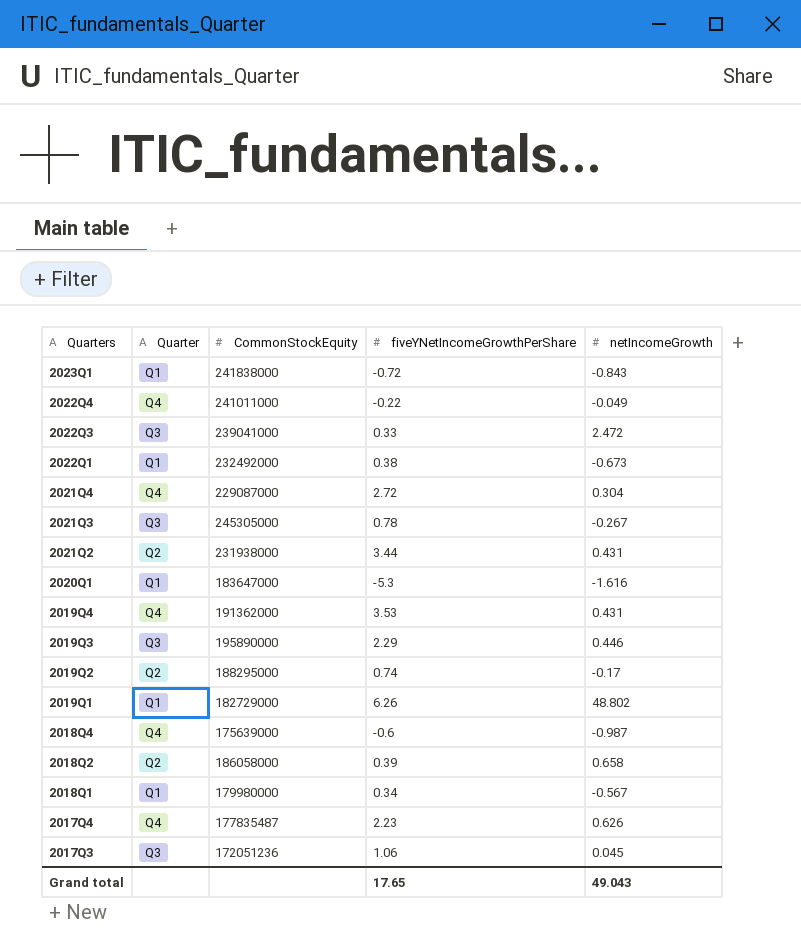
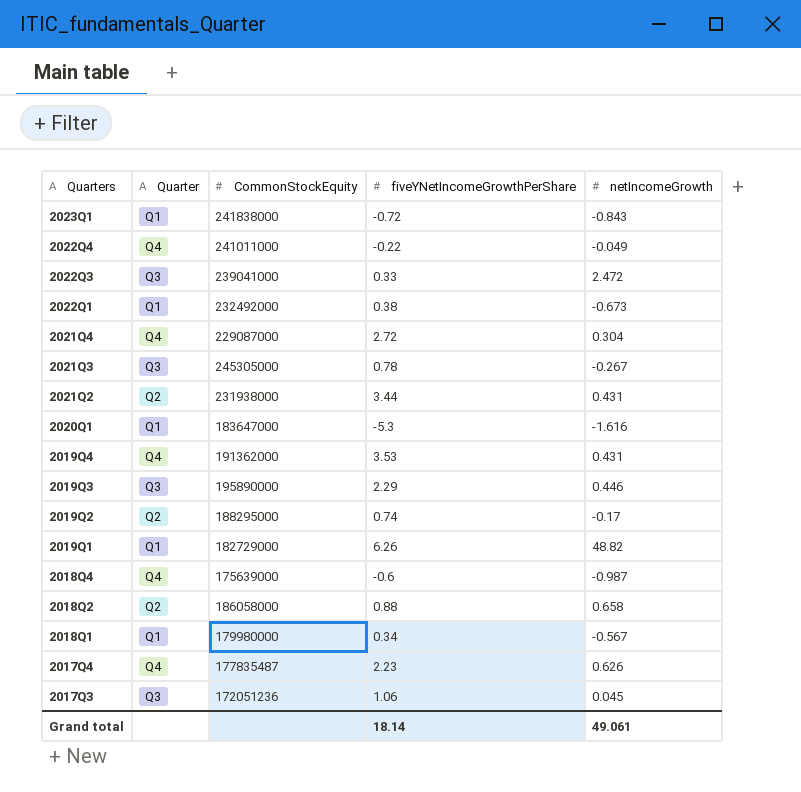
2019Q1 | netIncomeGrowth: 48.802 -> 48.82
2018Q2 | fiveYNetIncomeGrowthPerShare: 0.39 -> 0.88
Grand total | fiveYNetIncomeGrowthPerShare: 17.65 -> 18.14
Grand total | netIncomeGrowth: 49.043 -> 49.061

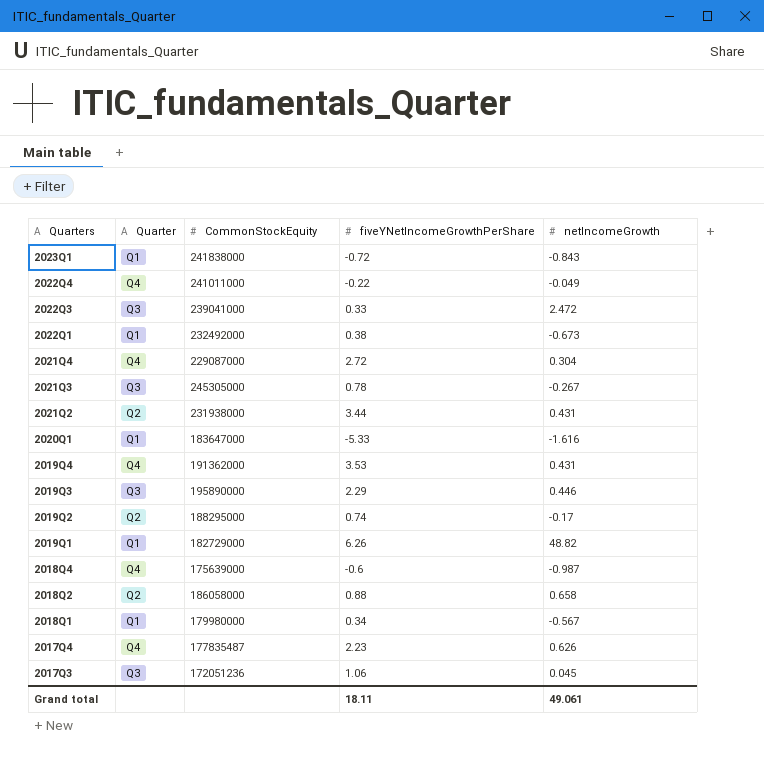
2020Q1 | fiveYNetIncomeGrowthPerShare: -5.3 -> -5.33
Grand total | fiveYNetIncomeGrowthPerShare: 18.14 -> 18.11

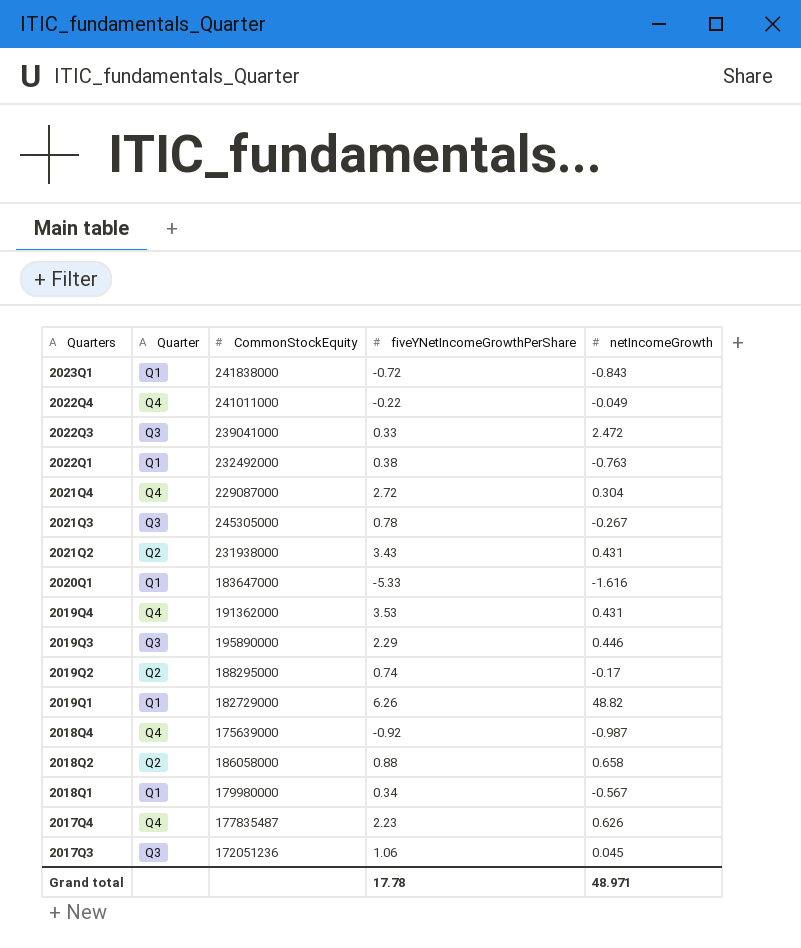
2022Q1 | netIncomeGrowth: -0.673 -> -0.763
2021Q2 | fiveYNetIncomeGrowthPerShare: 3.44 -> 3.43
2018Q4 | fiveYNetIncomeGrowthPerShare: -0.6 -> -0.92
Grand total | fiveYNetIncomeGrowthPerShare: 18.11 -> 17.78
Grand total | netIncomeGrowth: 49.061 -> 48.971

